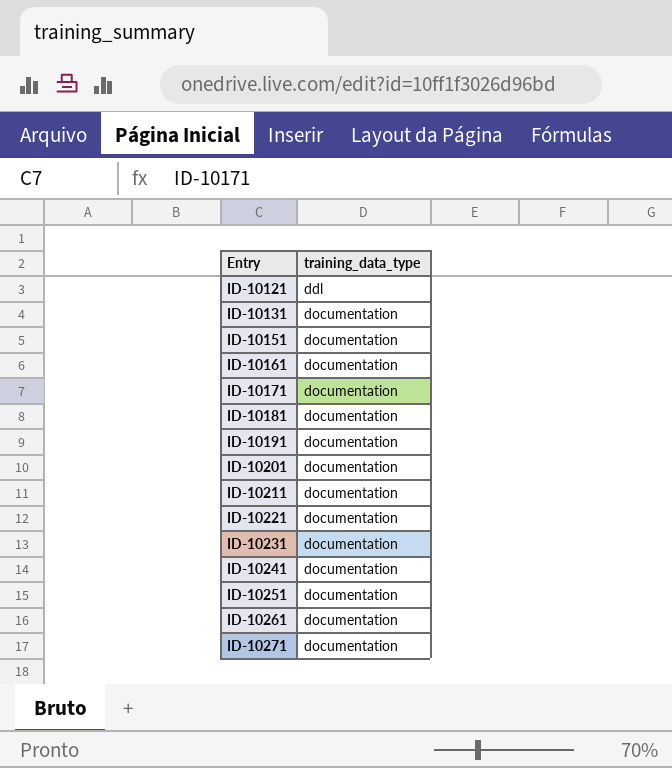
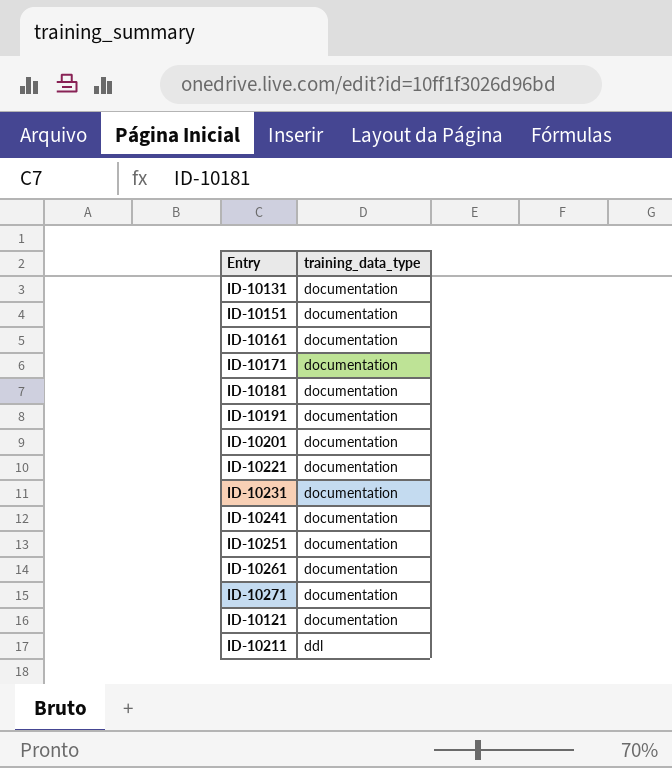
row order: Entry ascending -> training_data_type descending
ID-10121 | training_data_type: ddl -> documentation
ID-10211 | training_data_type: documentation -> ddl

